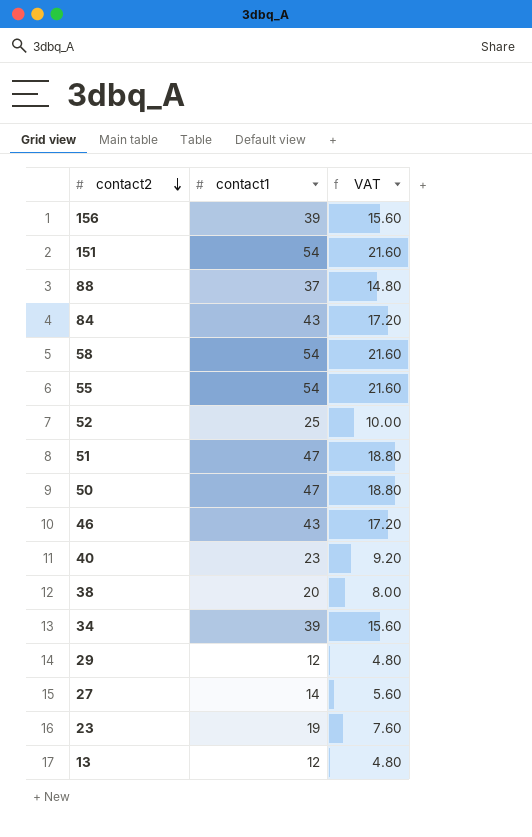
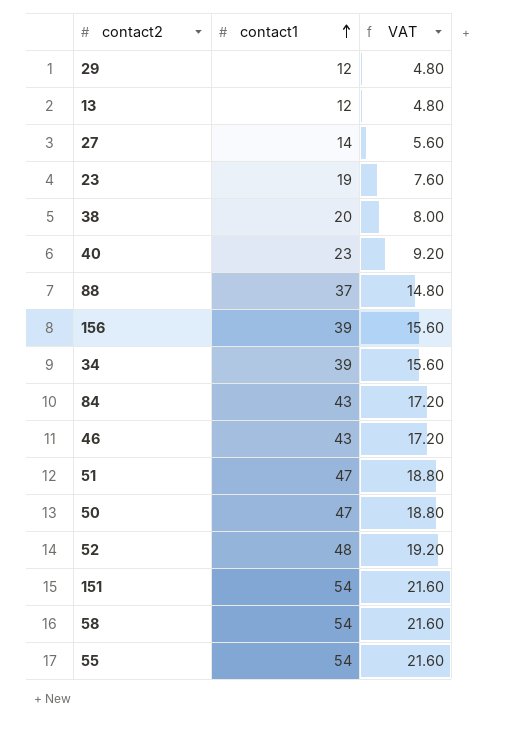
row order: contact2 descending -> contact1 ascending
52 | contact1: 25 -> 48
52 | VAT: 10.00 -> 19.20

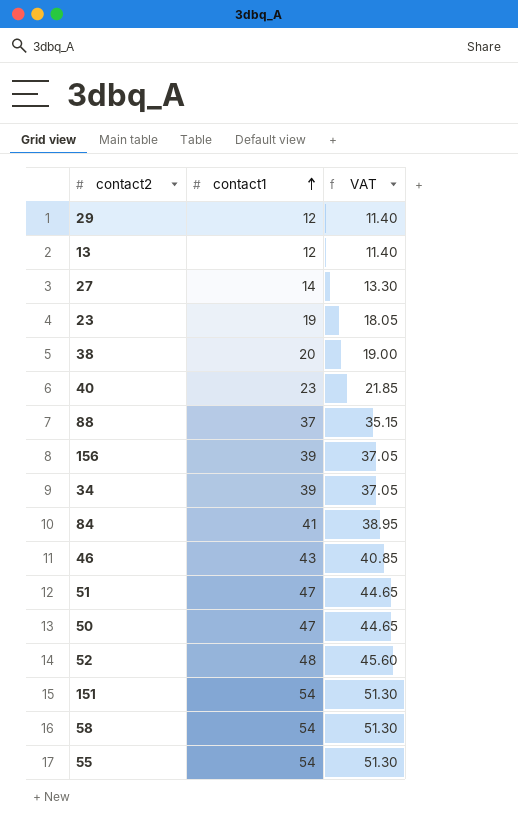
column VAT | formula: [contact1] * 0.4 -> [contact1] * 0.95
84 | contact1: 43 -> 41

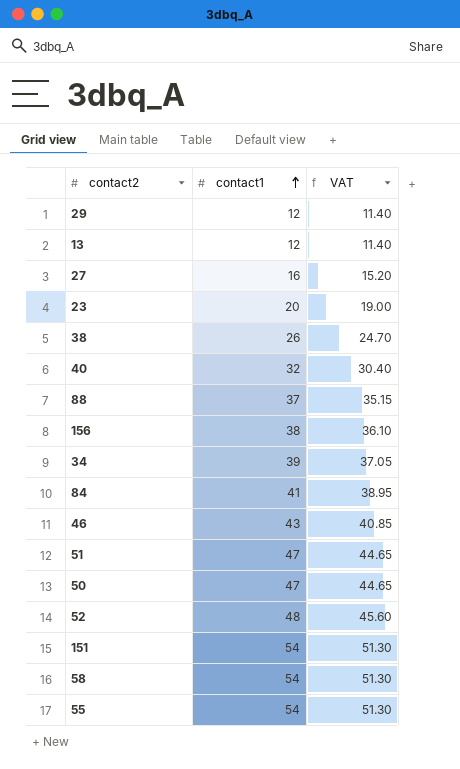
27 | contact1: 14 -> 16
27 | VAT: 13.30 -> 15.20
23 | contact1: 19 -> 20
23 | VAT: 18.05 -> 19.00
38 | contact1: 20 -> 26
38 | VAT: 19.00 -> 24.70
40 | contact1: 23 -> 32
40 | VAT: 21.85 -> 30.40
156 | contact1: 39 -> 38
156 | VAT: 37.05 -> 36.10

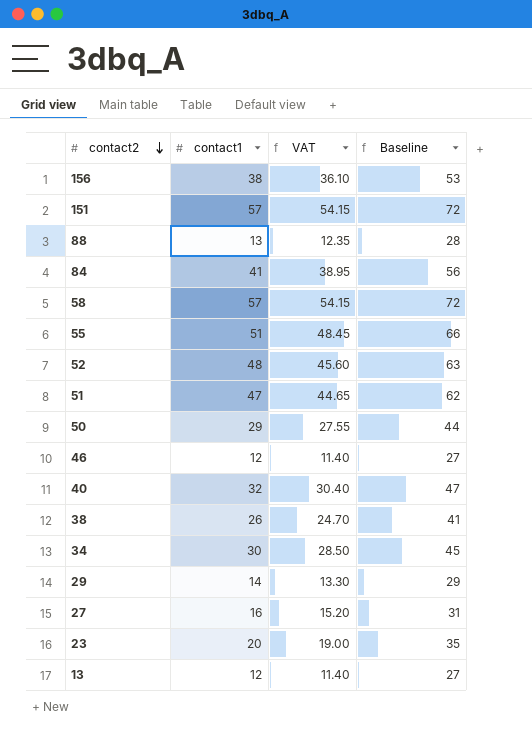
row order: contact1 ascending -> contact2 descending
column Baseline | formula: none -> [contact1] + 15
151 | contact1: 54 -> 57
151 | VAT: 51.30 -> 54.15
88 | contact1: 37 -> 13
88 | VAT: 35.15 -> 12.35
58 | contact1: 54 -> 57
58 | VAT: 51.30 -> 54.15
55 | contact1: 54 -> 51
55 | VAT: 51.30 -> 48.45
50 | contact1: 47 -> 29
50 | VAT: 44.65 -> 27.55
46 | contact1: 43 -> 12
46 | VAT: 40.85 -> 11.40
34 | contact1: 39 -> 30
34 | VAT: 37.05 -> 28.50
29 | contact1: 12 -> 14
29 | VAT: 11.40 -> 13.30

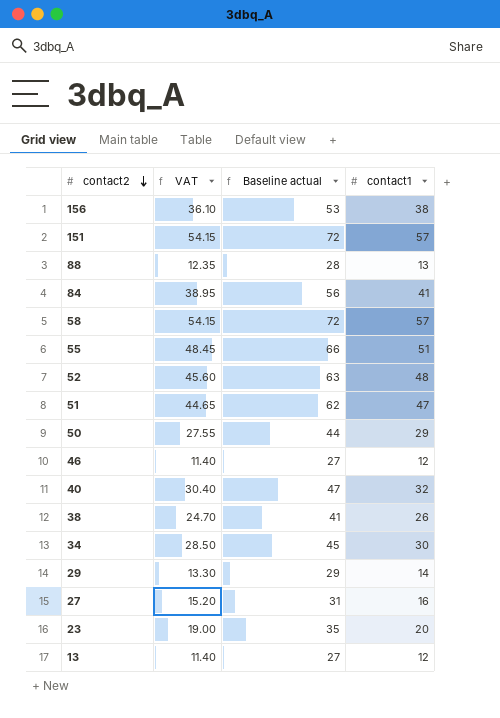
column name: Baseline -> Baseline actual
column contact1 | position: 2 -> 4

